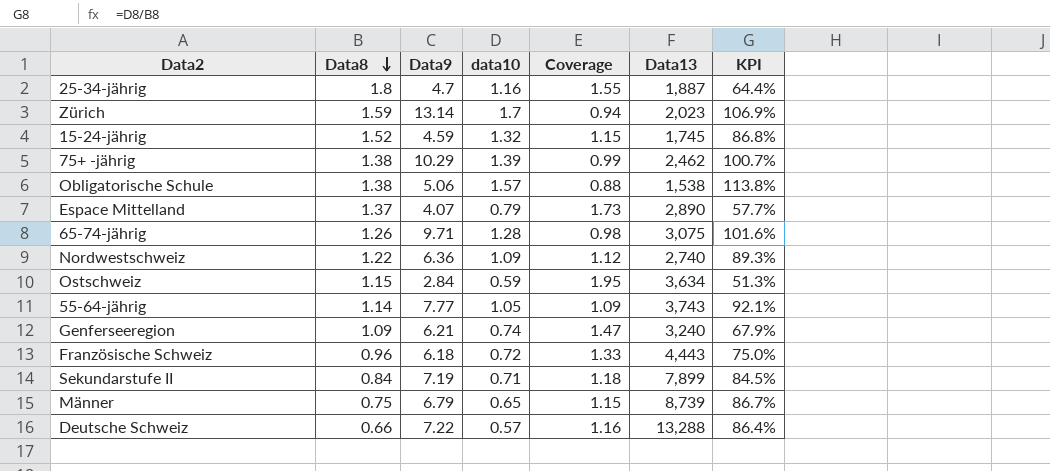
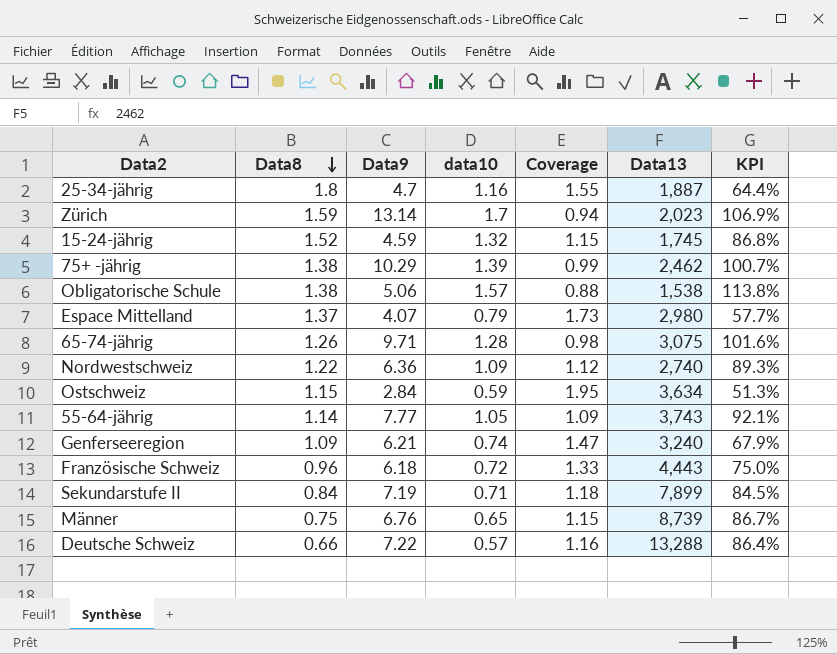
Espace Mittelland | Data13: 2,890 -> 2,980
Männer | Data9: 6.79 -> 6.76

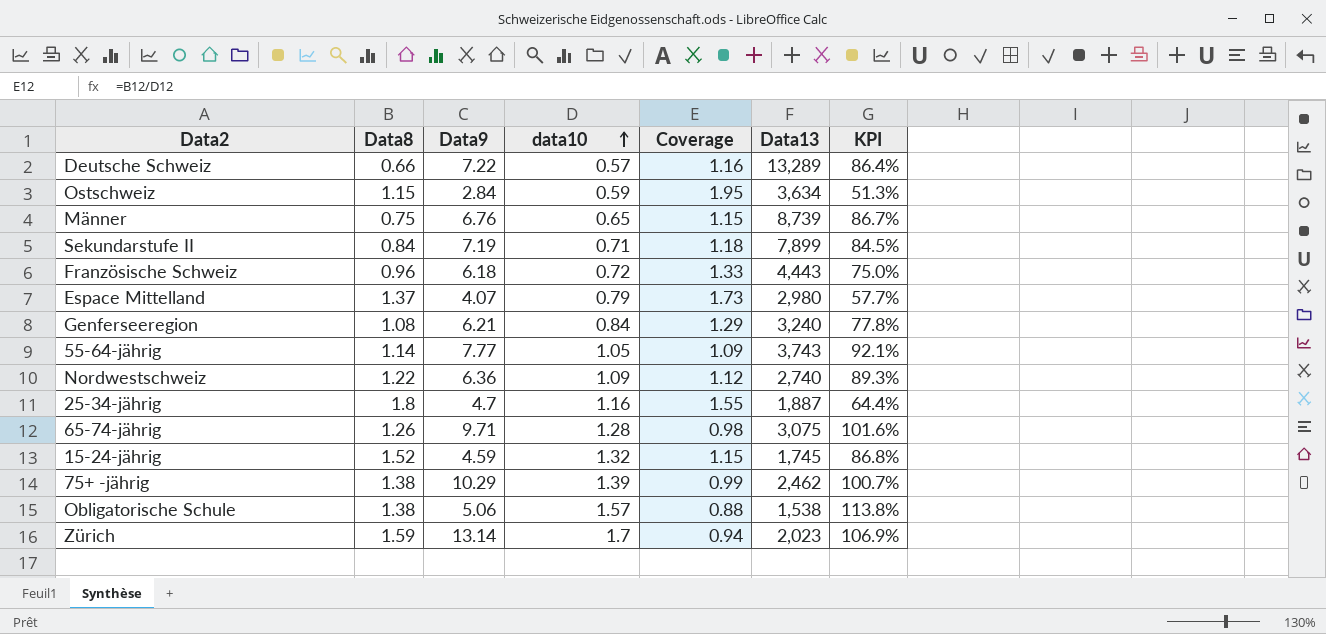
row order: Data8 descending -> data10 ascending
Deutsche Schweiz | Data13: 13,288 -> 13,289
Genferseeregion | Data8: 1.09 -> 1.08
Genferseeregion | data10: 0.74 -> 0.84
Genferseeregion | Coverage: 1.47 -> 1.29
Genferseeregion | KPI: 67.9% -> 77.8%

